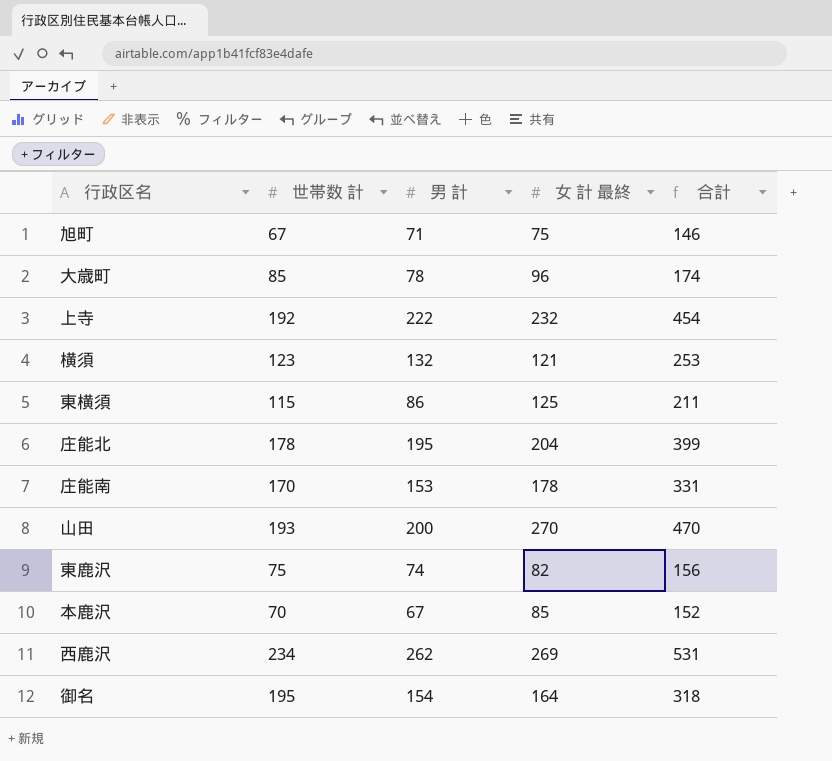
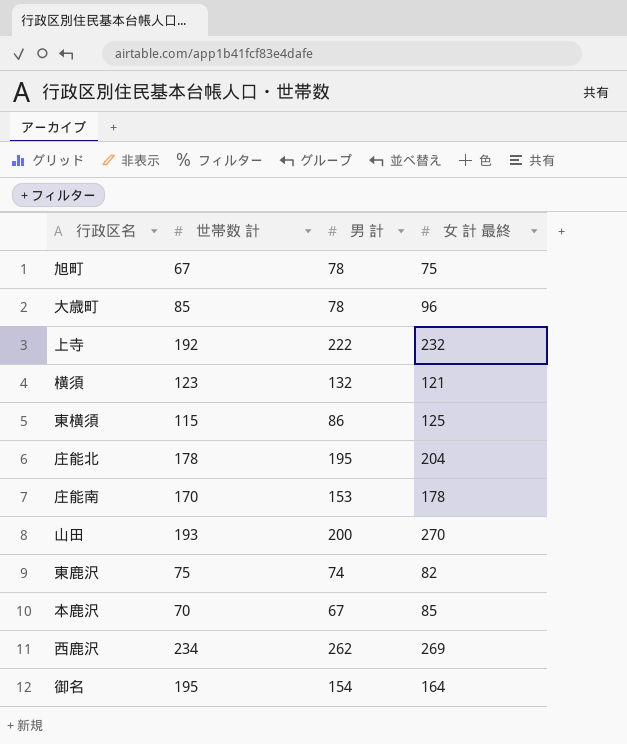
column 合計 | formula: [男 計] + [女 計 最終] -> none
旭町 | 男 計: 71 -> 78

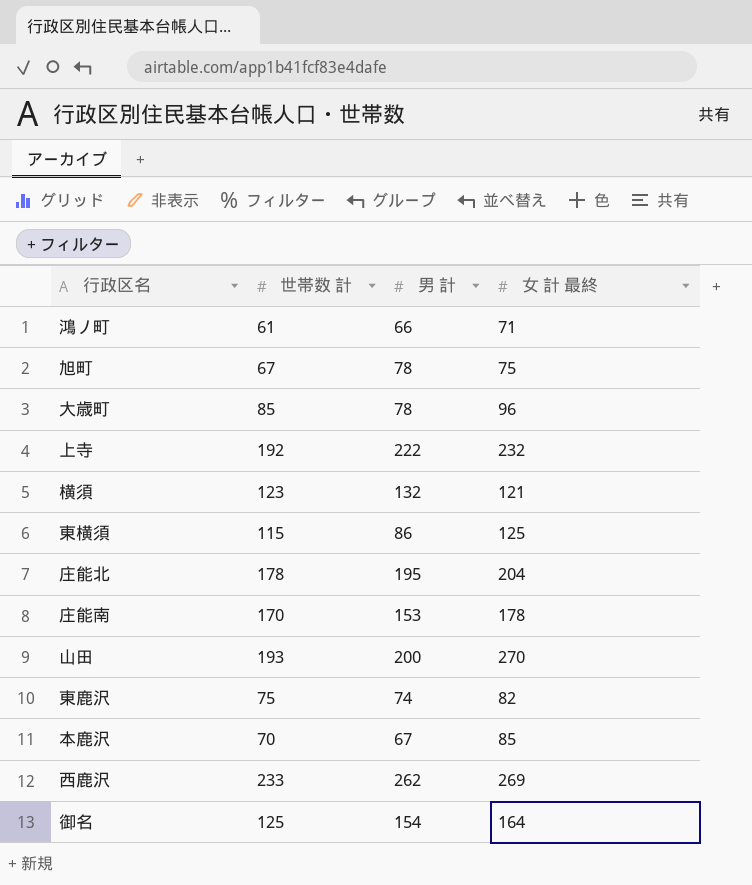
row 鴻ノ町: none -> 61 | 66 | 71
西鹿沢 | 世帯数 計: 234 -> 233
御名 | 世帯数 計: 195 -> 125

